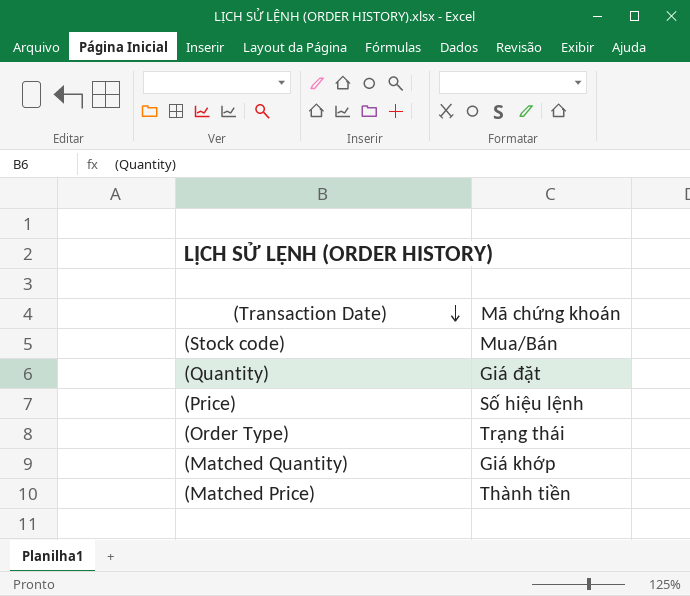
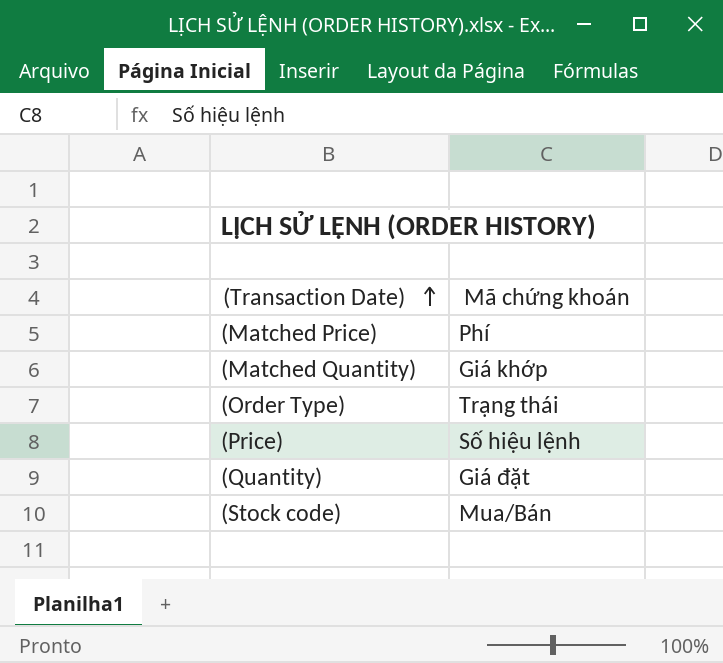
row order: (Transaction Date) descending -> (Transaction Date) ascending
(Matched Price) | Mã chứng khoán: Thành tiền -> Phí

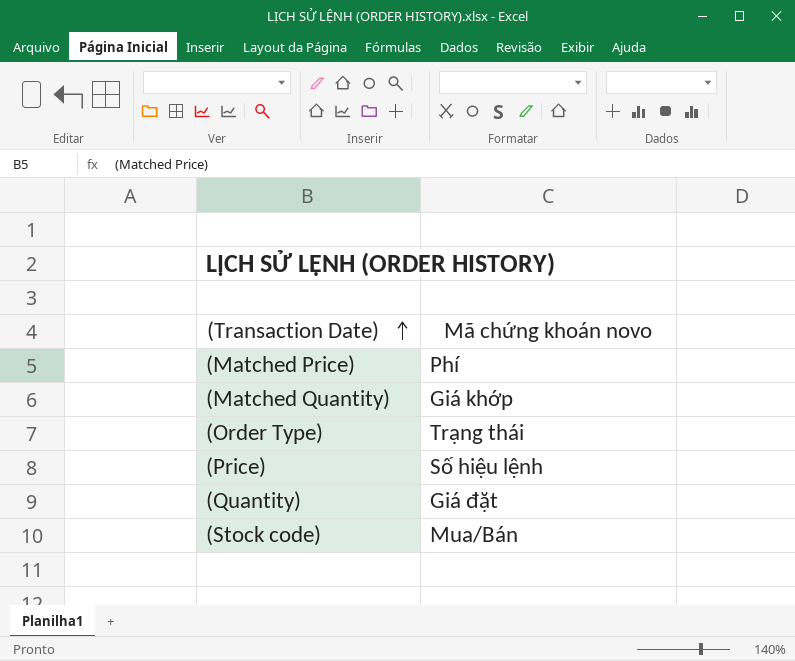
column name: Mã chứng khoán -> Mã chứng khoán novo

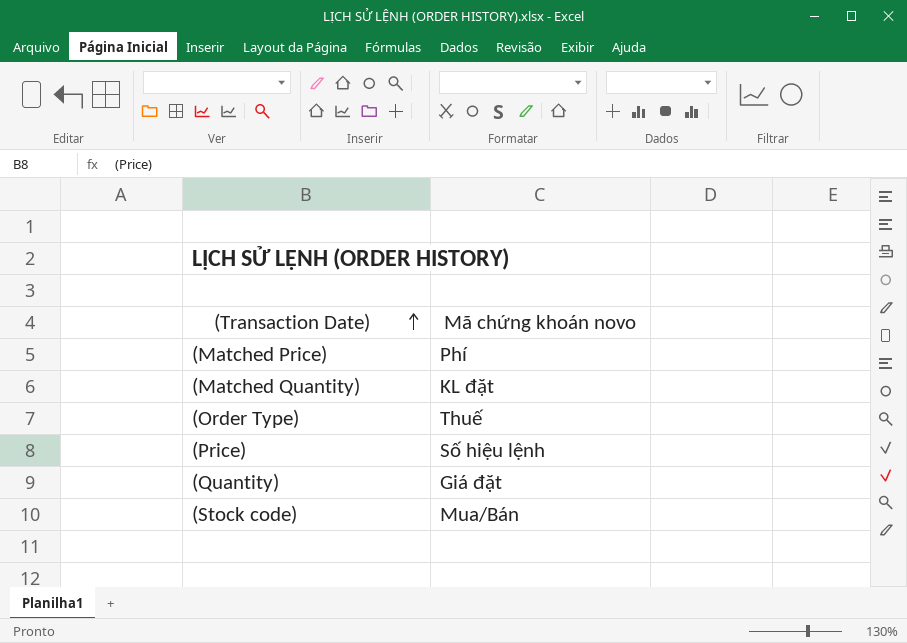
(Matched Quantity) | Mã chứng khoán novo: Giá khớp -> KL đặt
(Order Type) | Mã chứng khoán novo: Trạng thái -> Thuế

